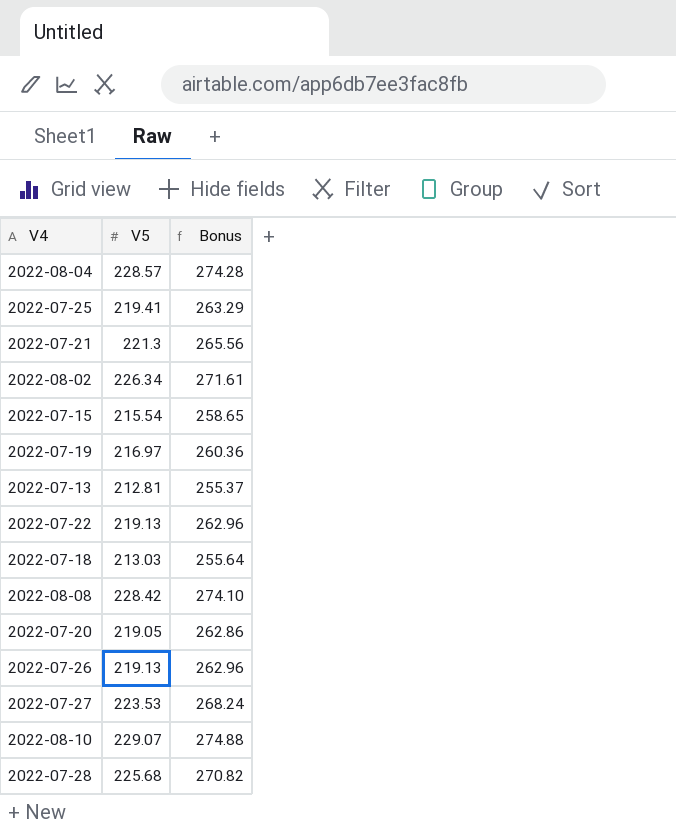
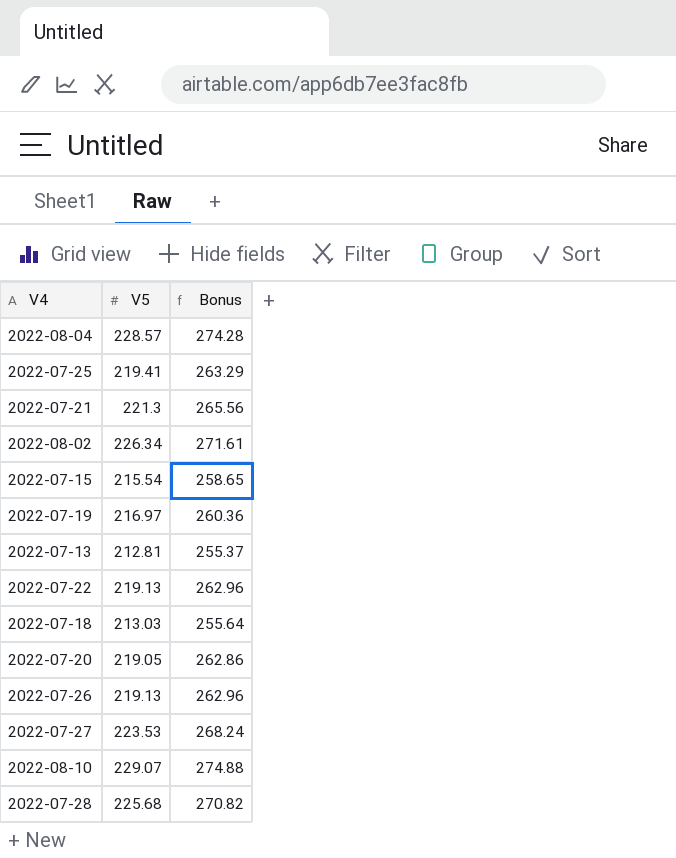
row 2022-08-08: 228.42 | 274.10 -> none

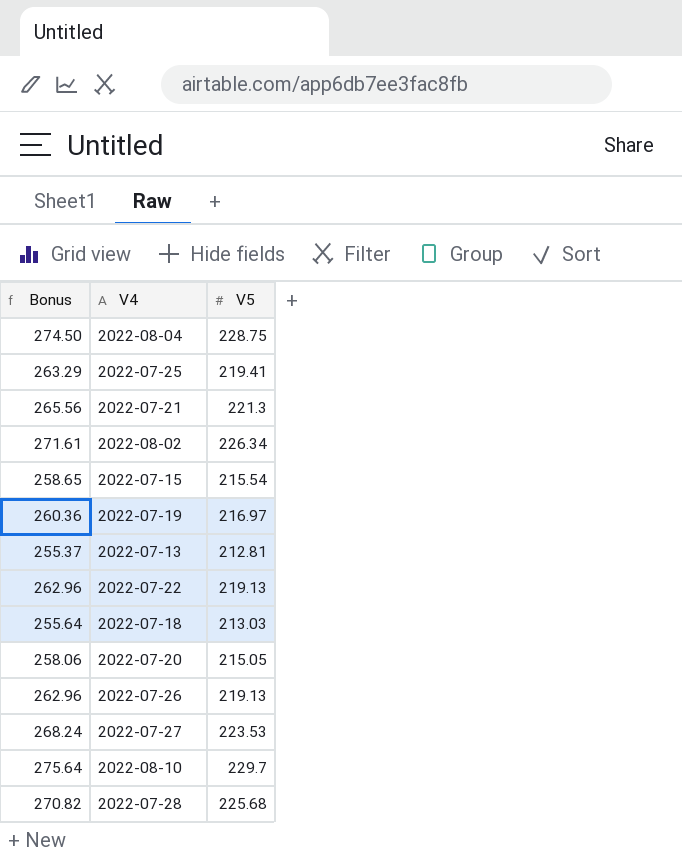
column Bonus | position: 3 -> 1
2022-08-04 | Bonus: 274.28 -> 274.50
2022-08-04 | V5: 228.57 -> 228.75
2022-07-20 | Bonus: 262.86 -> 258.06
2022-07-20 | V5: 219.05 -> 215.05
2022-08-10 | Bonus: 274.88 -> 275.64
2022-08-10 | V5: 229.07 -> 229.7

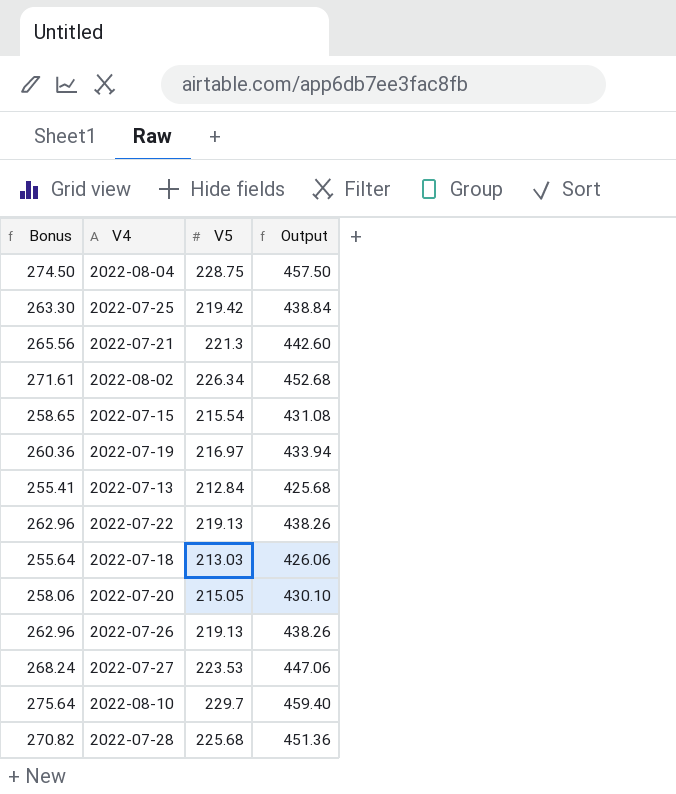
column Output | formula: none -> [V5] * 2
2022-07-25 | Bonus: 263.29 -> 263.30
2022-07-25 | V5: 219.41 -> 219.42
2022-07-13 | Bonus: 255.37 -> 255.41
2022-07-13 | V5: 212.81 -> 212.84

